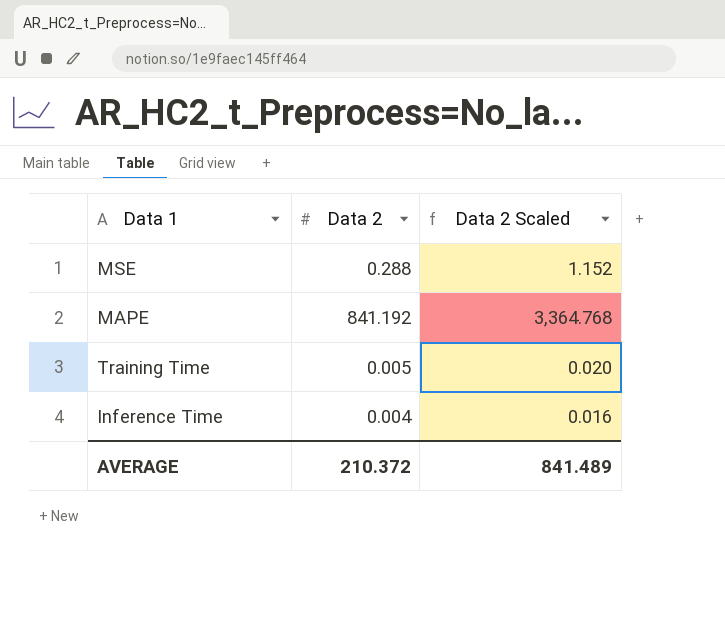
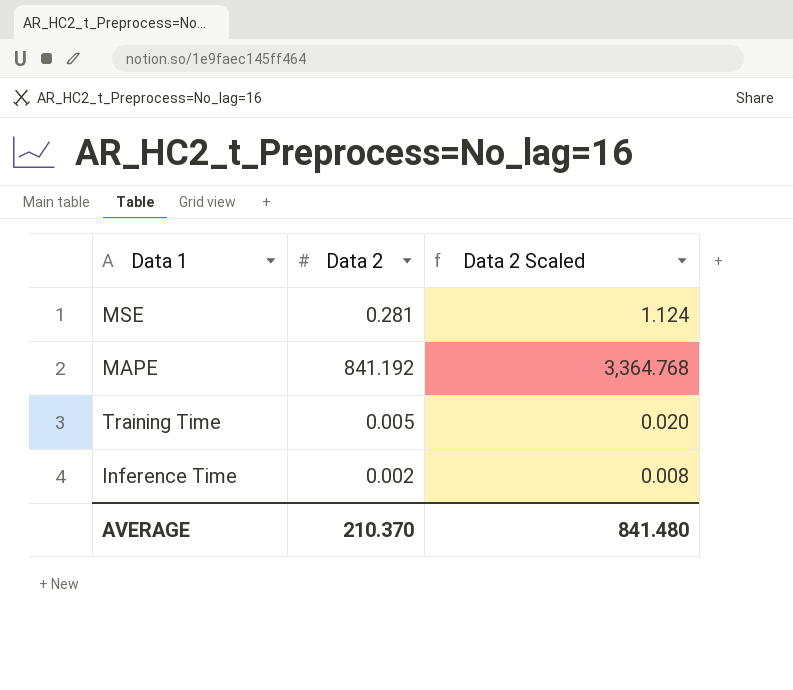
MSE | Data 2: 0.288 -> 0.281
MSE | Data 2 Scaled: 1.152 -> 1.124
Inference Time | Data 2: 0.004 -> 0.002
Inference Time | Data 2 Scaled: 0.016 -> 0.008
AVERAGE | Data 2: 210.372 -> 210.370
AVERAGE | Data 2 Scaled: 841.489 -> 841.480

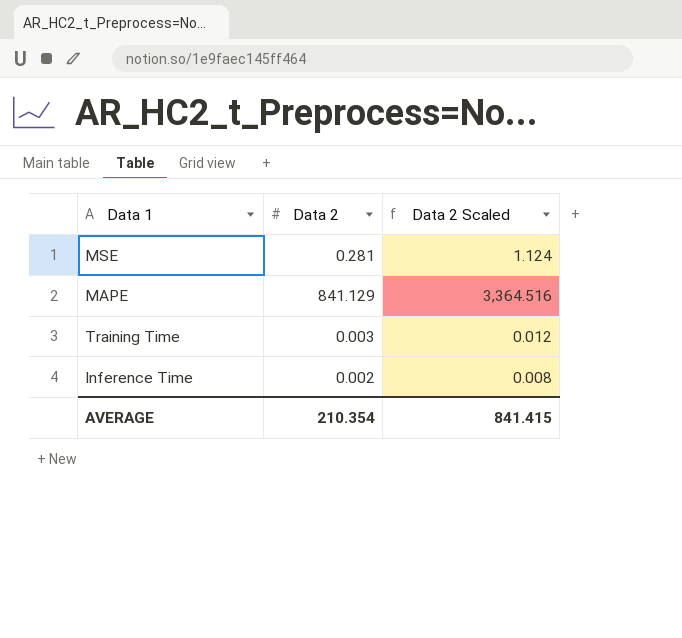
MAPE | Data 2: 841.192 -> 841.129
MAPE | Data 2 Scaled: 3,364.768 -> 3,364.516
Training Time | Data 2: 0.005 -> 0.003
Training Time | Data 2 Scaled: 0.020 -> 0.012
AVERAGE | Data 2: 210.370 -> 210.354
AVERAGE | Data 2 Scaled: 841.480 -> 841.415

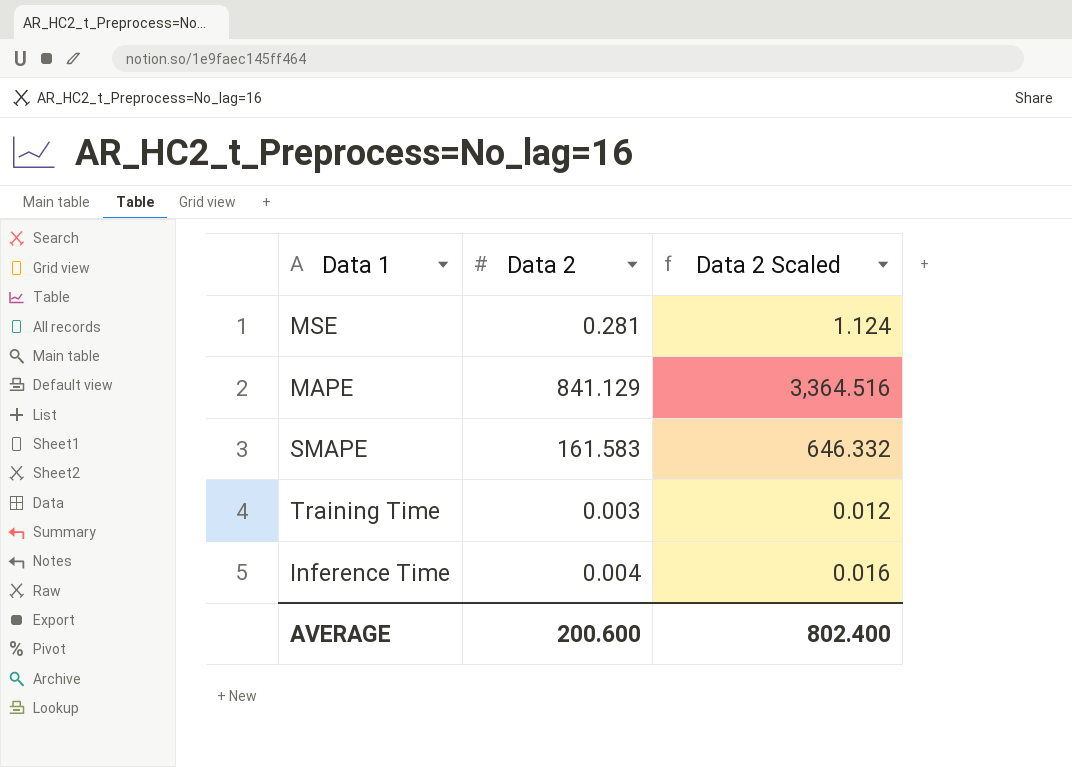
row SMAPE: none -> 161.583 | 646.332
Inference Time | Data 2: 0.002 -> 0.004
Inference Time | Data 2 Scaled: 0.008 -> 0.016
AVERAGE | Data 2: 210.354 -> 200.600
AVERAGE | Data 2 Scaled: 841.415 -> 802.400

